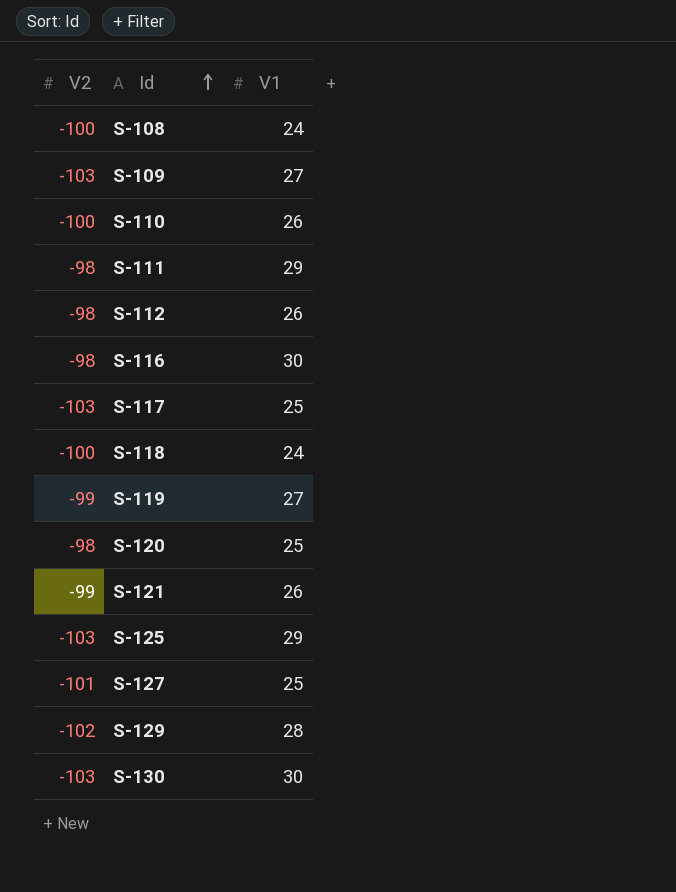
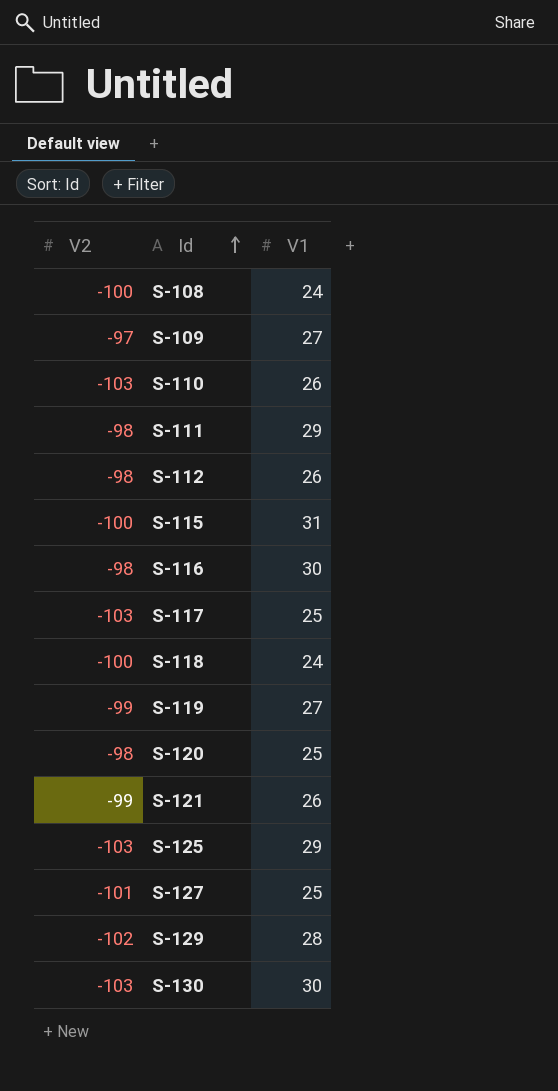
S-109 | V2: -103 -> -97
S-110 | V2: -100 -> -103
row S-115: none -> -100 | 31

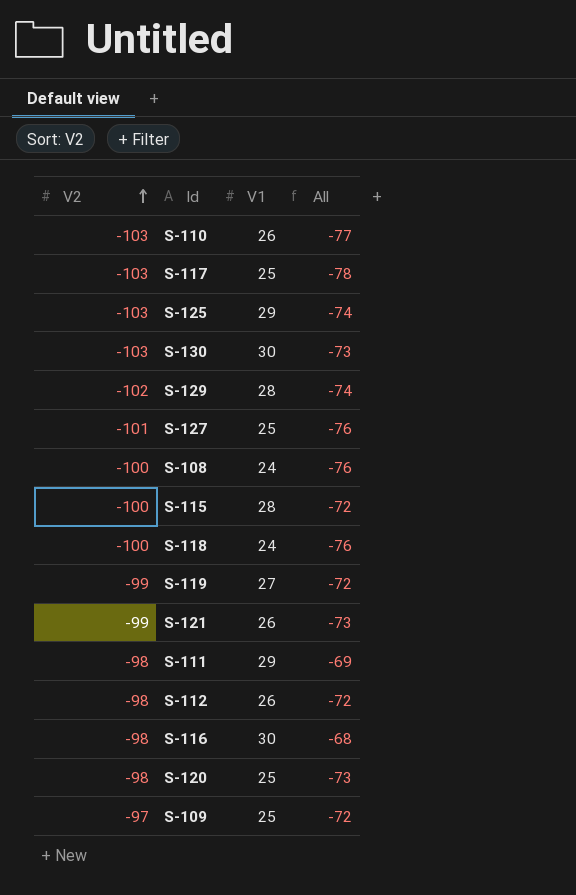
row order: Id ascending -> V2 ascending
column All | formula: none -> [V2] + [V1]
S-115 | V1: 31 -> 28
S-109 | V1: 27 -> 25

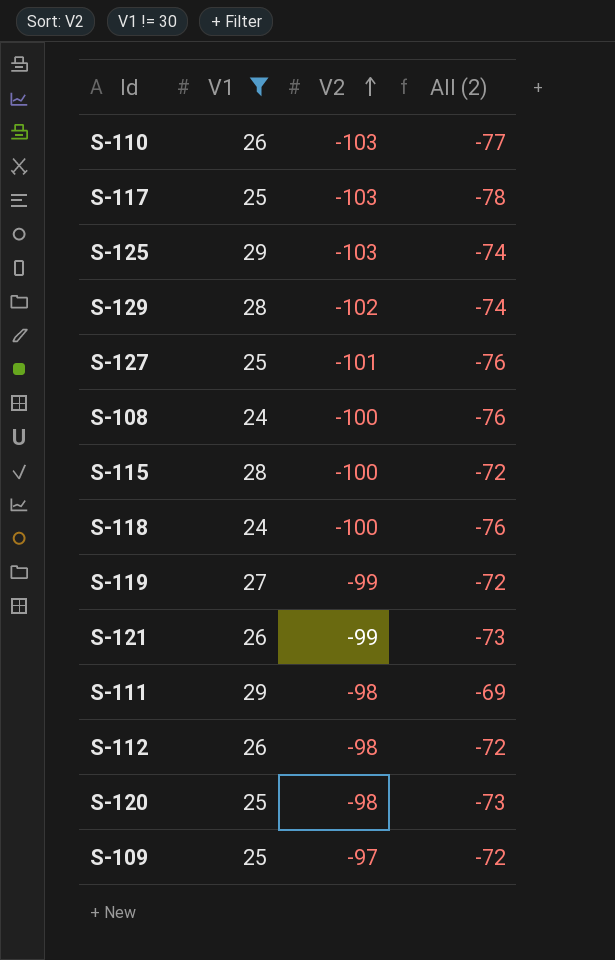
filter: none -> V1 != 30
column V2 | position: 1 -> 3
column name: All -> All (2)

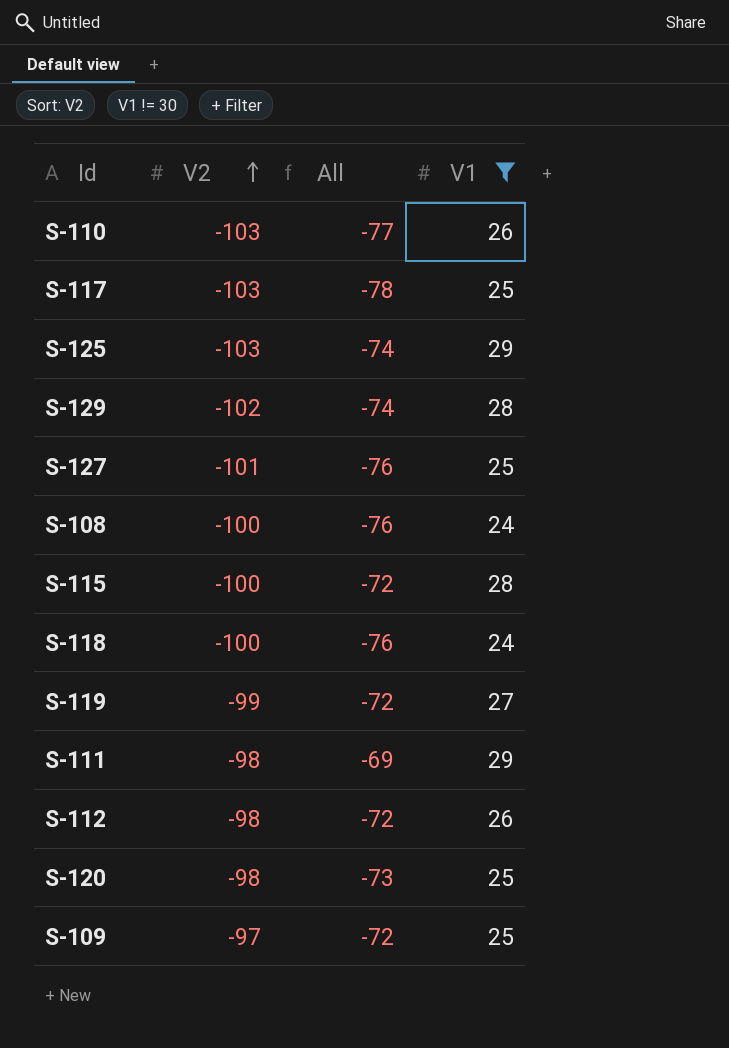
column name: All (2) -> All
column V1 | position: 2 -> 4
row S-121: 26 | -99 | -73 -> none

